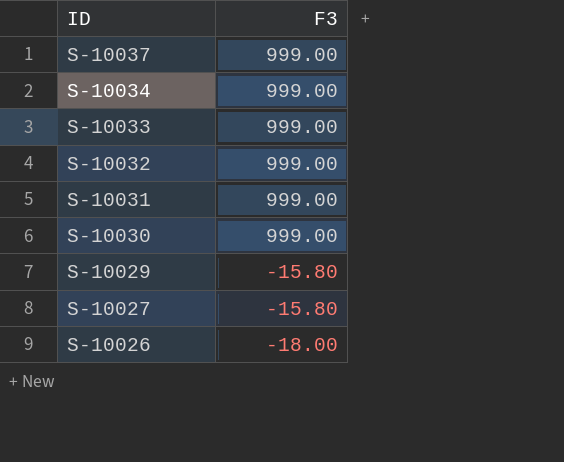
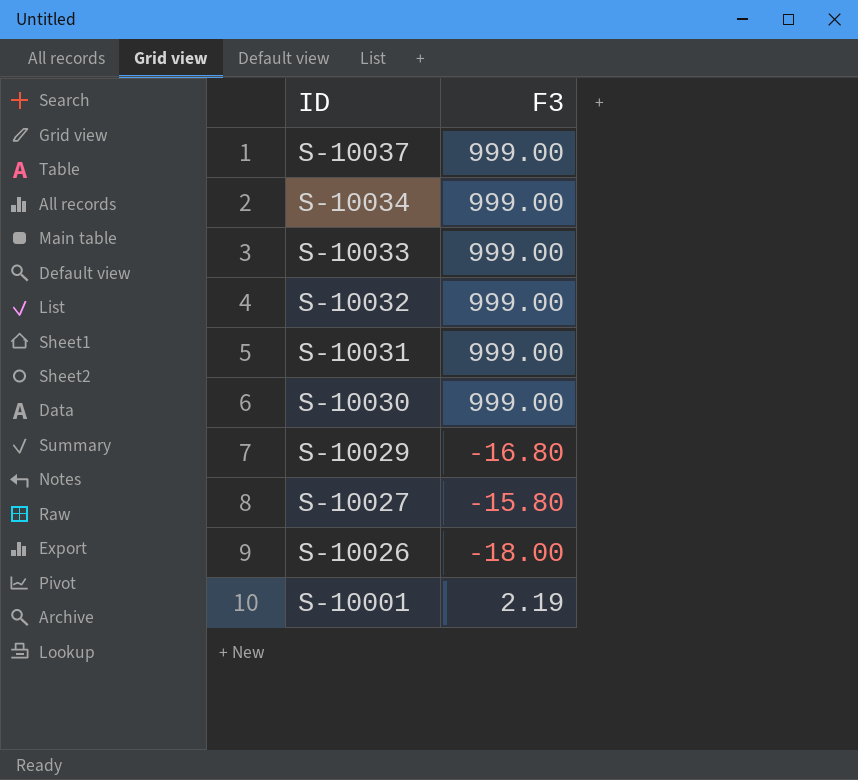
S-10029 | F3: -15.80 -> -16.80
row S-10001: none -> 2.19

